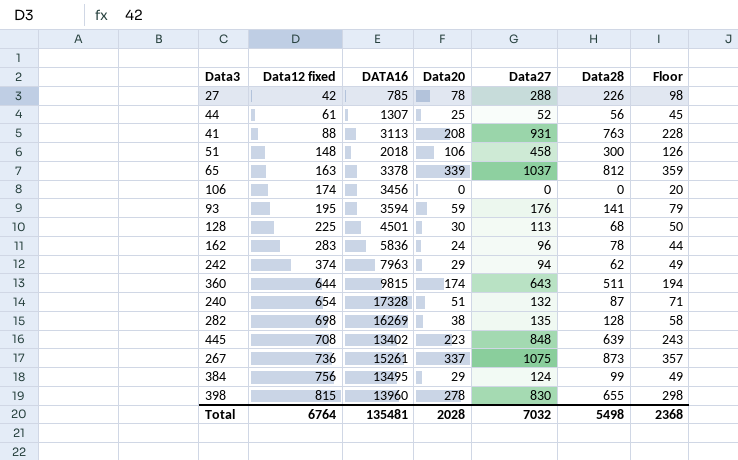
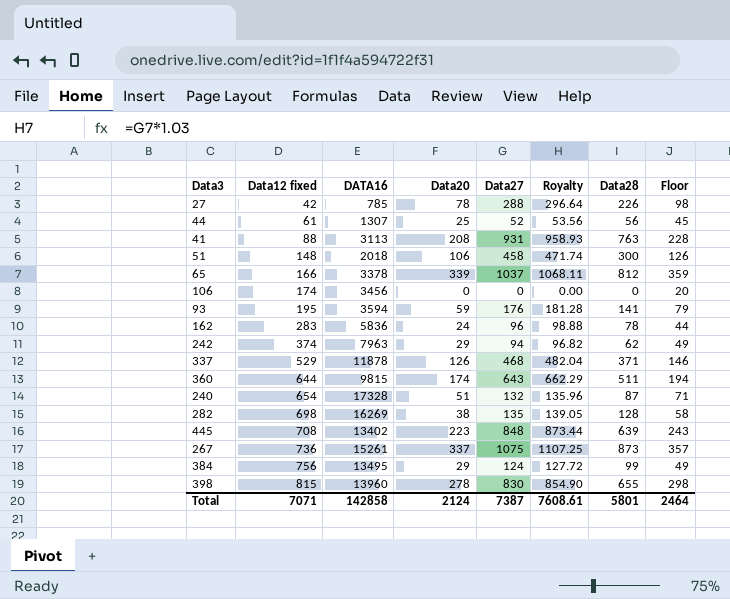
column Royalty | formula: none -> [Data27] * 1.03
row 128: 225 | 4501 | 30 | 113 | 68 | 50 -> none
65 | Data12 fixed: 163 -> 166
row 337: none -> 529 | 11878 | 126 | 468 | 482.04 | 371 | 146
Total | Data12 fixed: 6764 -> 7071
Total | DATA16: 135481 -> 142858
Total | Data20: 2028 -> 2124
Total | Data27: 7032 -> 7387
Total | Data28: 5498 -> 5801
Total | Floor: 2368 -> 2464

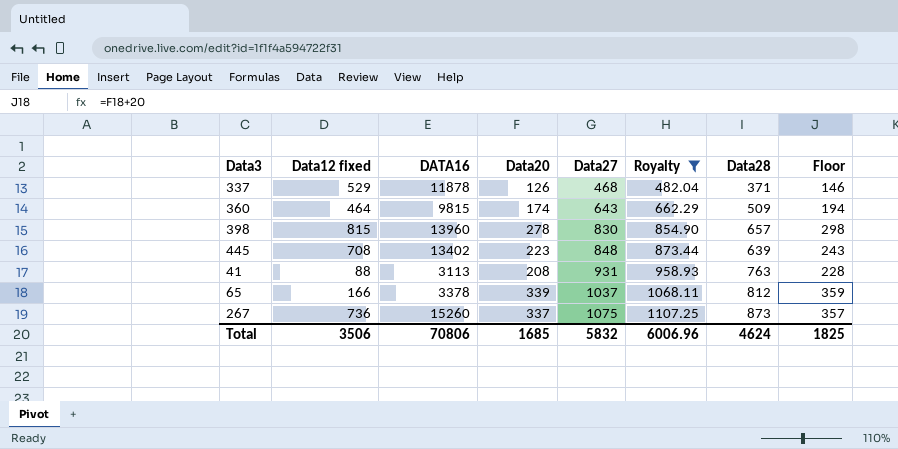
filter: none -> Royalty >= 482.04
row order: Data12 fixed ascending -> Data27 ascending
360 | Data12 fixed: 644 -> 464
360 | Data28: 511 -> 509
398 | Data28: 655 -> 657
267 | DATA16: 15261 -> 15260
Total | Data12 fixed: 7071 -> 3506
Total | DATA16: 142858 -> 70806
Total | Data20: 2124 -> 1685
Total | Data27: 7387 -> 5832
Total | Royalty: 7608.61 -> 6006.96
Total | Data28: 5801 -> 4624
Total | Floor: 2464 -> 1825

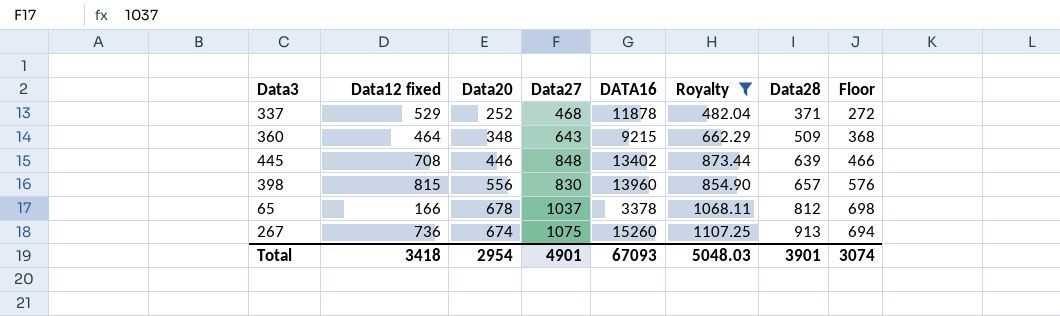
row order: Data27 ascending -> Data28 ascending
column DATA16 | position: 3 -> 5
row 41: 88 | 3113 | 208 | 931 | 958.93 | 763 | 228 -> none
337 | Data20: 126 -> 252
337 | Floor: 146 -> 272
360 | Data20: 174 -> 348
360 | DATA16: 9815 -> 9215
360 | Floor: 194 -> 368
445 | Data20: 223 -> 446
445 | Floor: 243 -> 466
398 | Data20: 278 -> 556
398 | Floor: 298 -> 576
65 | Data20: 339 -> 678
65 | Floor: 359 -> 698
267 | Data20: 337 -> 674
267 | Data28: 873 -> 913
267 | Floor: 357 -> 694
Total | Data12 fixed: 3506 -> 3418
Total | Data20: 1685 -> 2954
Total | Data27: 5832 -> 4901
Total | DATA16: 70806 -> 67093
Total | Royalty: 6006.96 -> 5048.03
Total | Data28: 4624 -> 3901
Total | Floor: 1825 -> 3074

